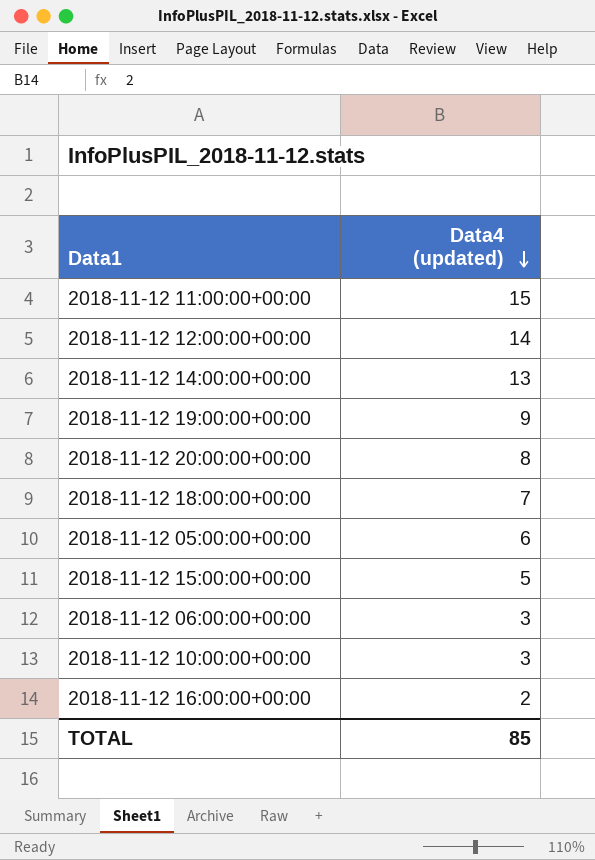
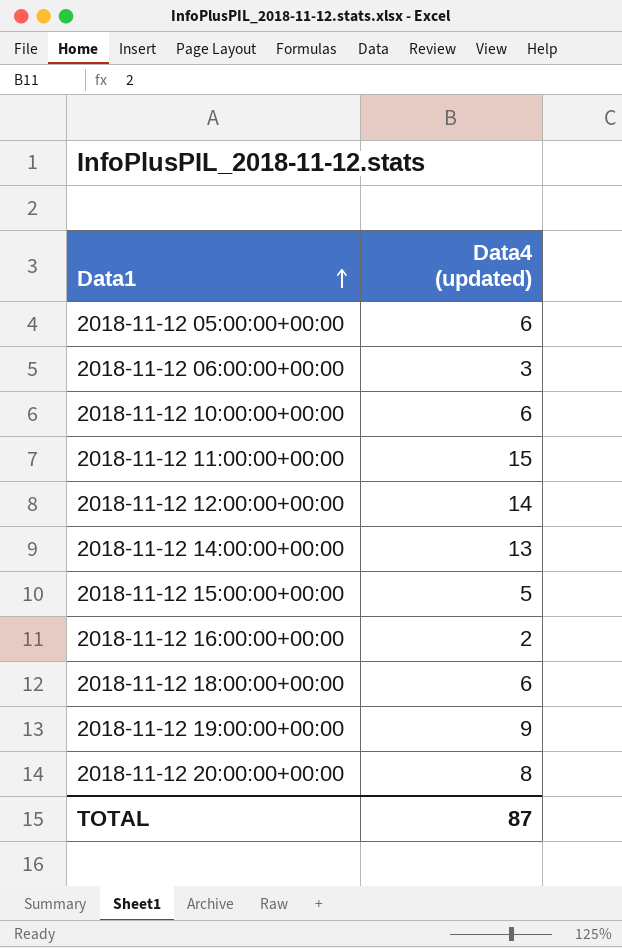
row order: Data4 (updated) descending -> Data1 ascending
2018-11-12 10:00:00+00:00 | Data4 (updated): 3 -> 6
2018-11-12 18:00:00+00:00 | Data4 (updated): 7 -> 6
TOTAL | Data4 (updated): 85 -> 87

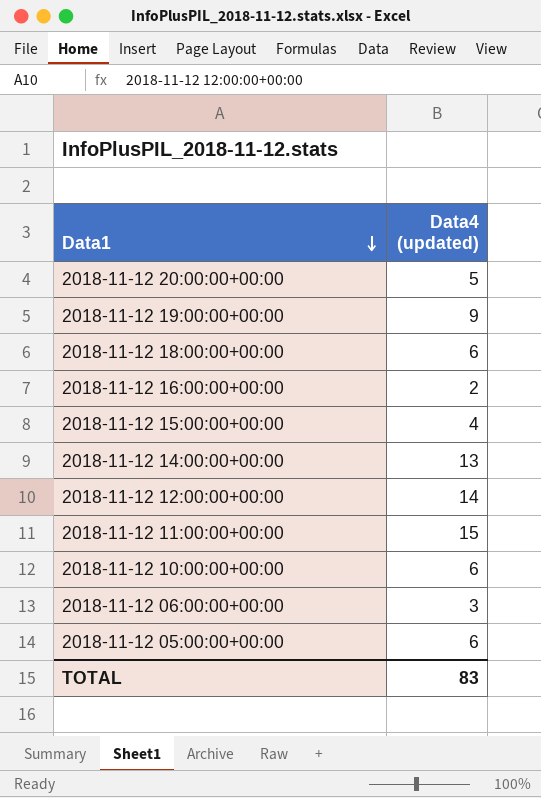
row order: Data1 ascending -> Data1 descending
2018-11-12 20:00:00+00:00 | Data4 (updated): 8 -> 5
2018-11-12 15:00:00+00:00 | Data4 (updated): 5 -> 4
TOTAL | Data4 (updated): 87 -> 83

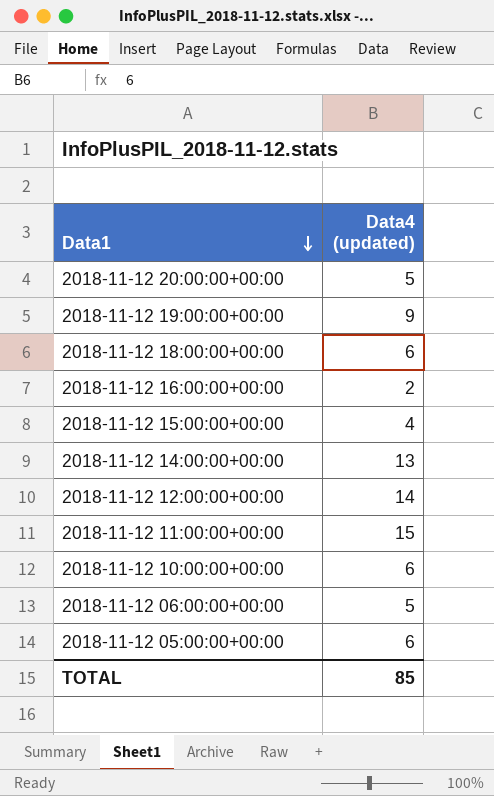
2018-11-12 06:00:00+00:00 | Data4 (updated): 3 -> 5
TOTAL | Data4 (updated): 83 -> 85

